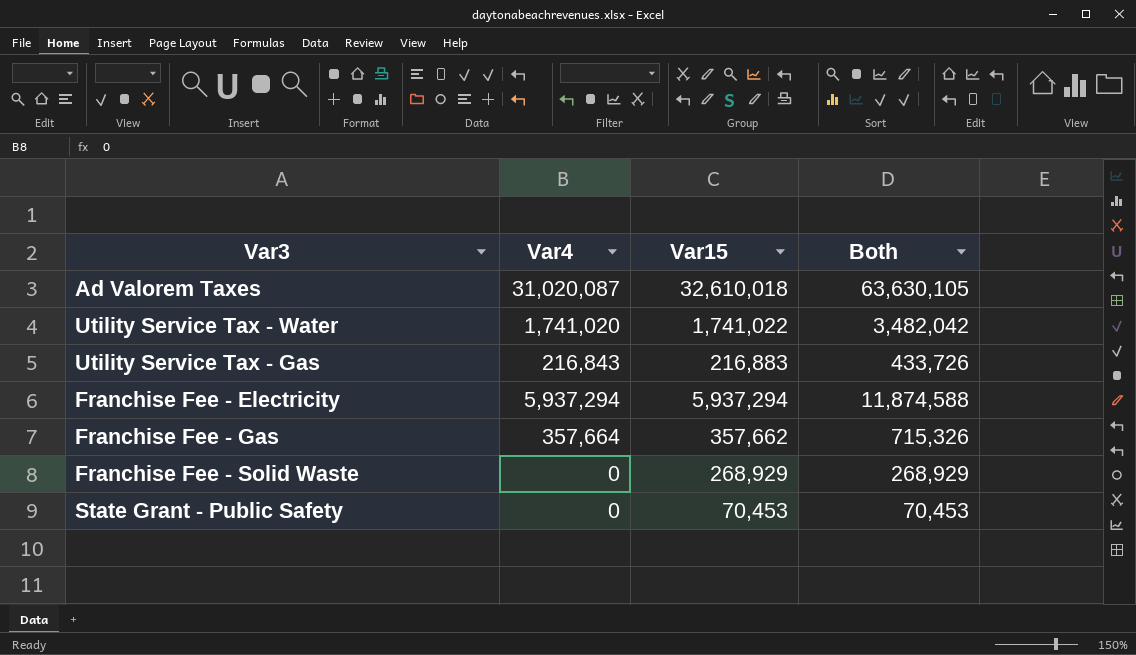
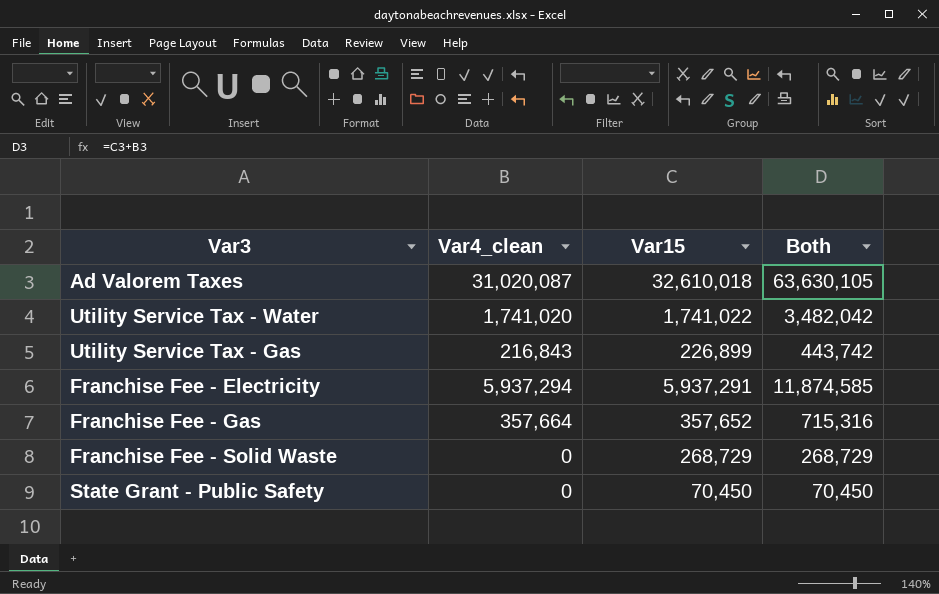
column name: Var4 -> Var4_clean
Utility Service Tax - Gas | Var15: 216,883 -> 226,899
Utility Service Tax - Gas | Both: 433,726 -> 443,742
Franchise Fee - Electricity | Var15: 5,937,294 -> 5,937,291
Franchise Fee - Electricity | Both: 11,874,588 -> 11,874,585
Franchise Fee - Gas | Var15: 357,662 -> 357,652
Franchise Fee - Gas | Both: 715,326 -> 715,316
Franchise Fee - Solid Waste | Var15: 268,929 -> 268,729
Franchise Fee - Solid Waste | Both: 268,929 -> 268,729
State Grant - Public Safety | Var15: 70,453 -> 70,450
State Grant - Public Safety | Both: 70,453 -> 70,450

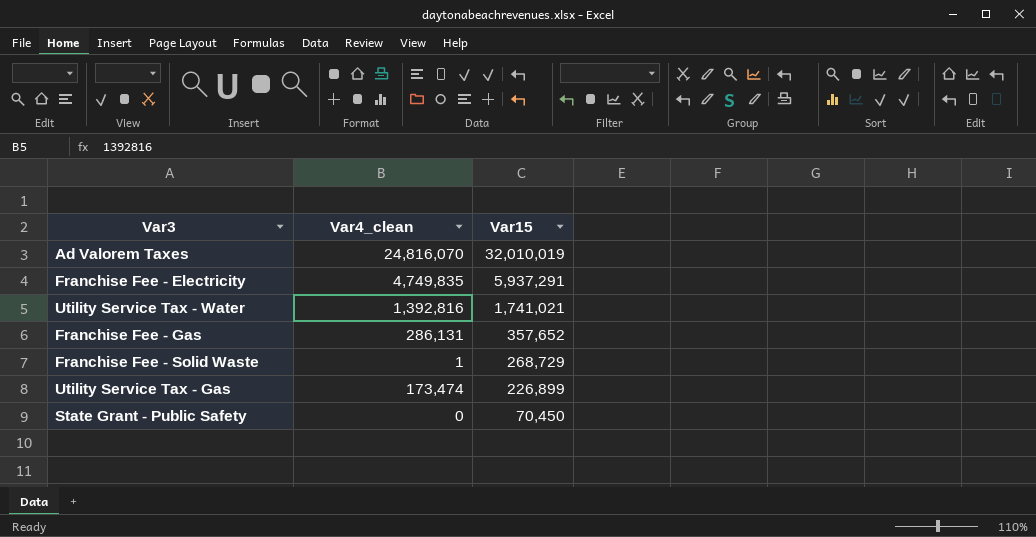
row order: none -> Var15 descending
column Both | formula: [Var4_clean] + [Var15] -> none
Ad Valorem Taxes | Var4_clean: 31,020,087 -> 24,816,070
Ad Valorem Taxes | Var15: 32,610,018 -> 32,010,019
Franchise Fee - Electricity | Var4_clean: 5,937,294 -> 4,749,835
Utility Service Tax - Water | Var4_clean: 1,741,020 -> 1,392,816
Utility Service Tax - Water | Var15: 1,741,022 -> 1,741,021
Franchise Fee - Gas | Var4_clean: 357,664 -> 286,131
Franchise Fee - Solid Waste | Var4_clean: 0 -> 1
Utility Service Tax - Gas | Var4_clean: 216,843 -> 173,474

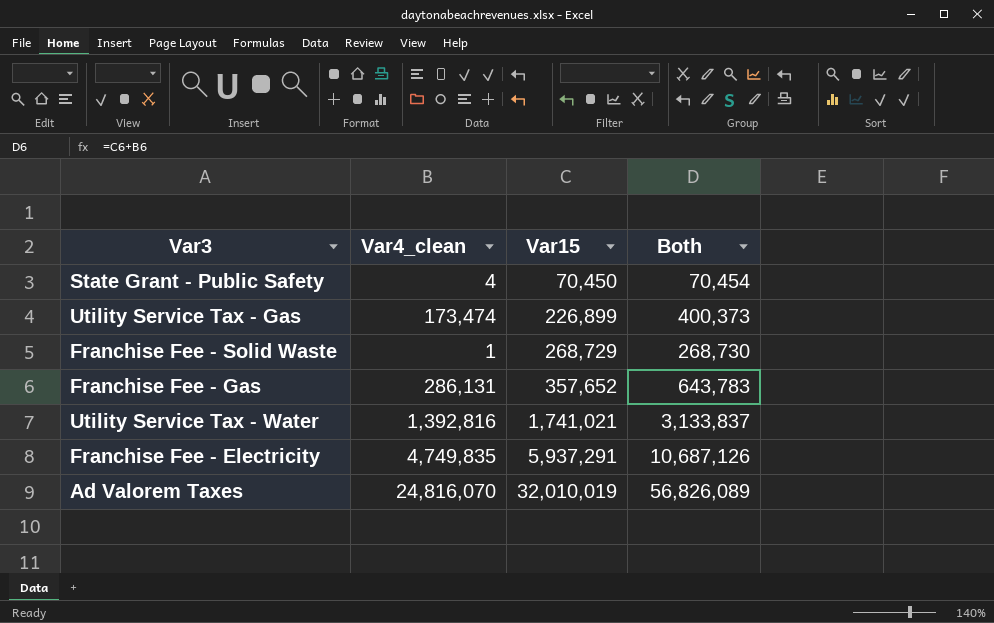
row order: Var15 descending -> Var15 ascending
column Both | formula: none -> [Var4_clean] + [Var15]
State Grant - Public Safety | Var4_clean: 0 -> 4

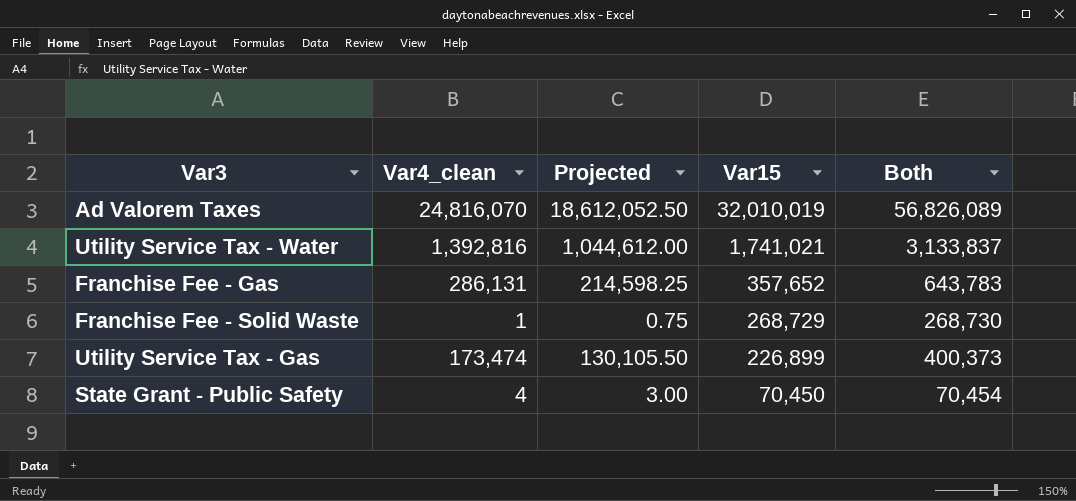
row order: Var15 ascending -> Var15 descending
column Projected | formula: none -> [Var4_clean] * 0.75
row Franchise Fee - Electricity: 4,749,835 | 5,937,291 | 10,687,126 -> none

